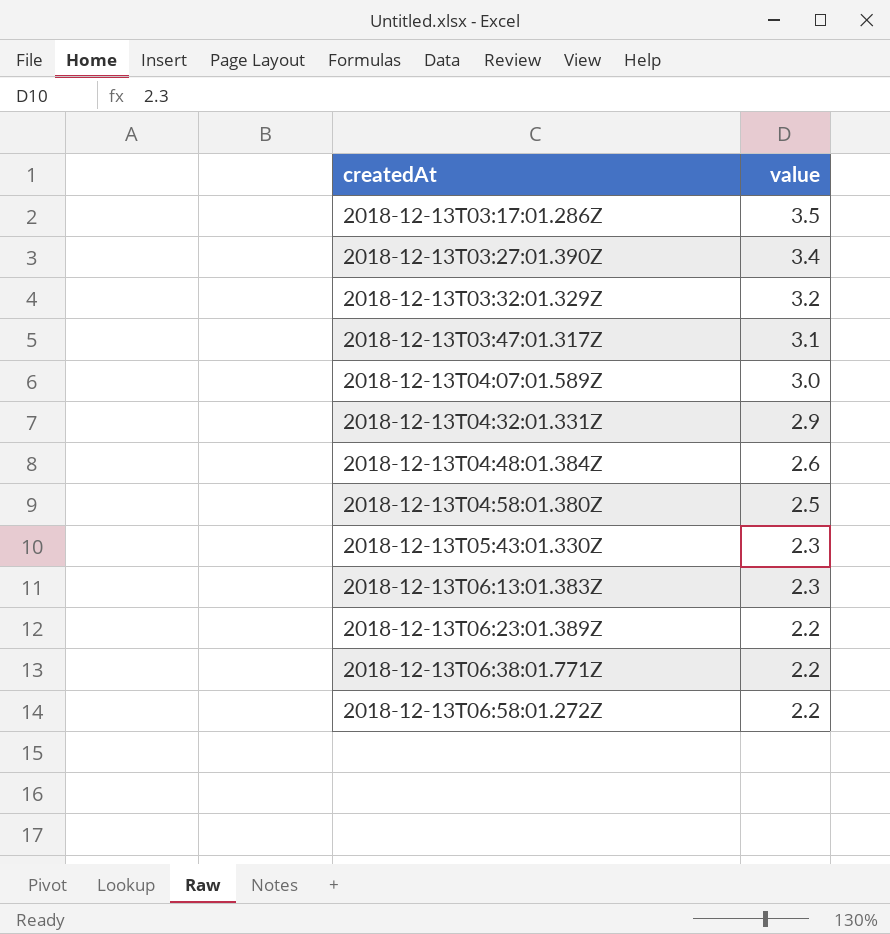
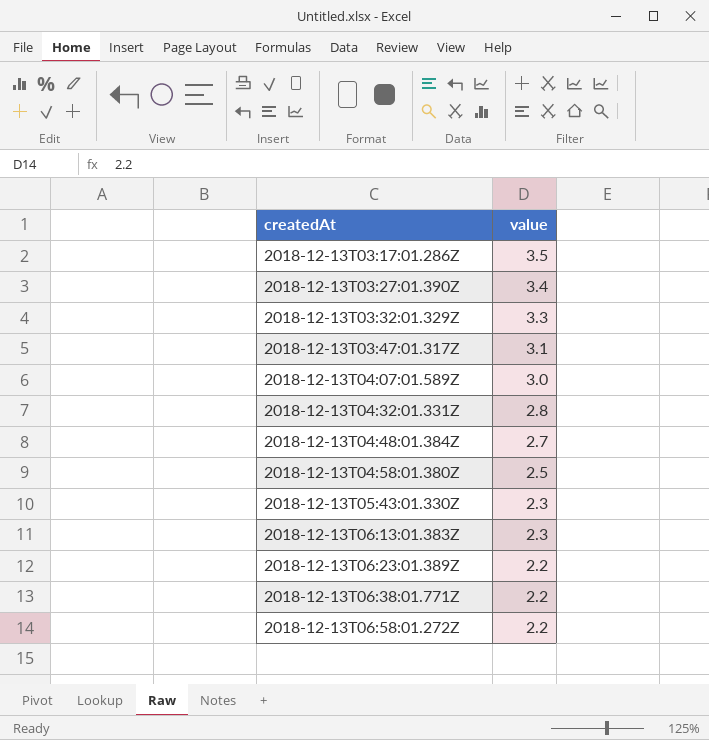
2018-12-13T03:32:01.329Z | value: 3.2 -> 3.3
2018-12-13T04:32:01.331Z | value: 2.9 -> 2.8
2018-12-13T04:48:01.384Z | value: 2.6 -> 2.7

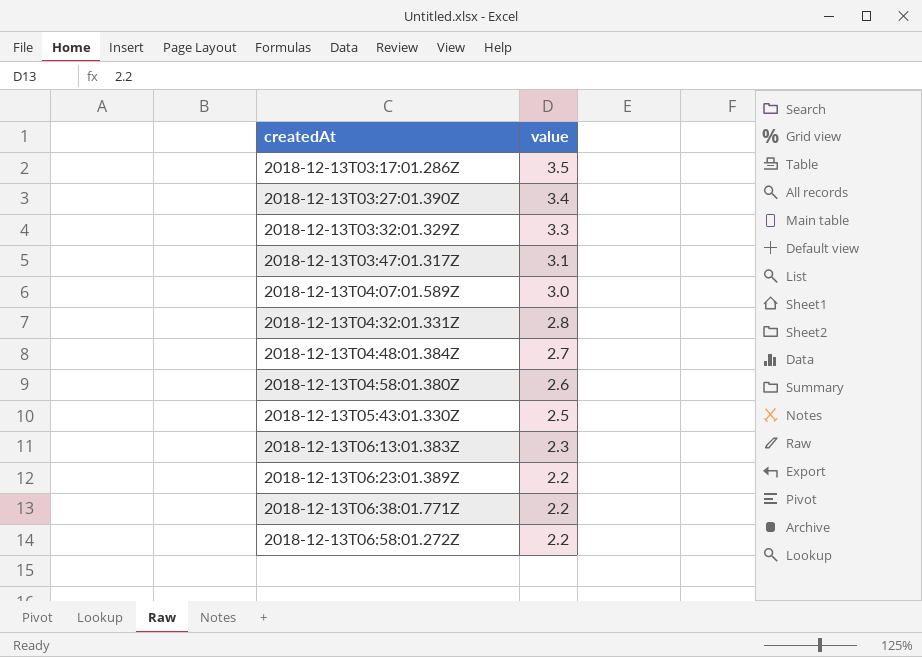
2018-12-13T04:58:01.380Z | value: 2.5 -> 2.6
2018-12-13T05:43:01.330Z | value: 2.3 -> 2.5

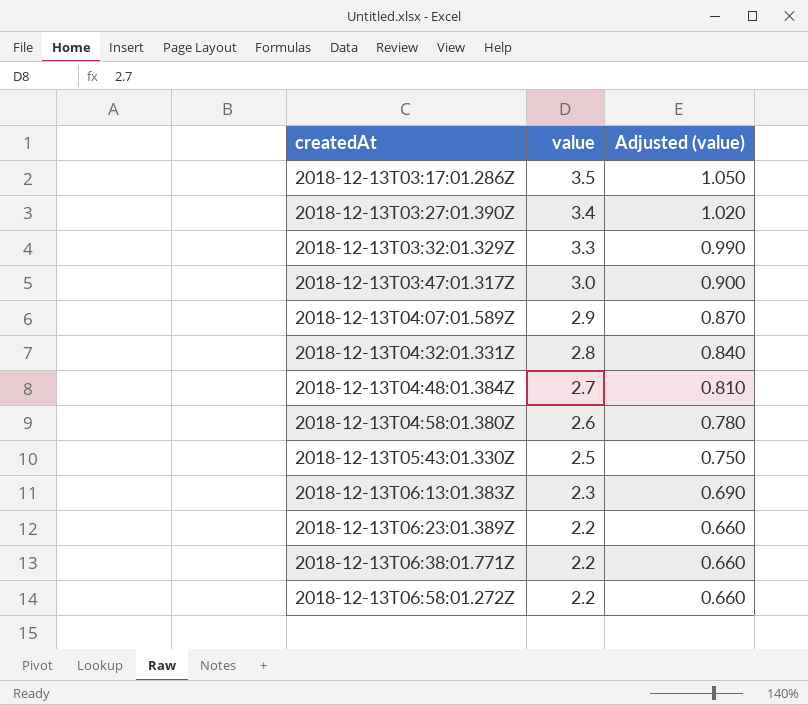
column Adjusted (value) | formula: none -> [value] * 0.3
2018-12-13T03:47:01.317Z | value: 3.1 -> 3.0
2018-12-13T04:07:01.589Z | value: 3.0 -> 2.9

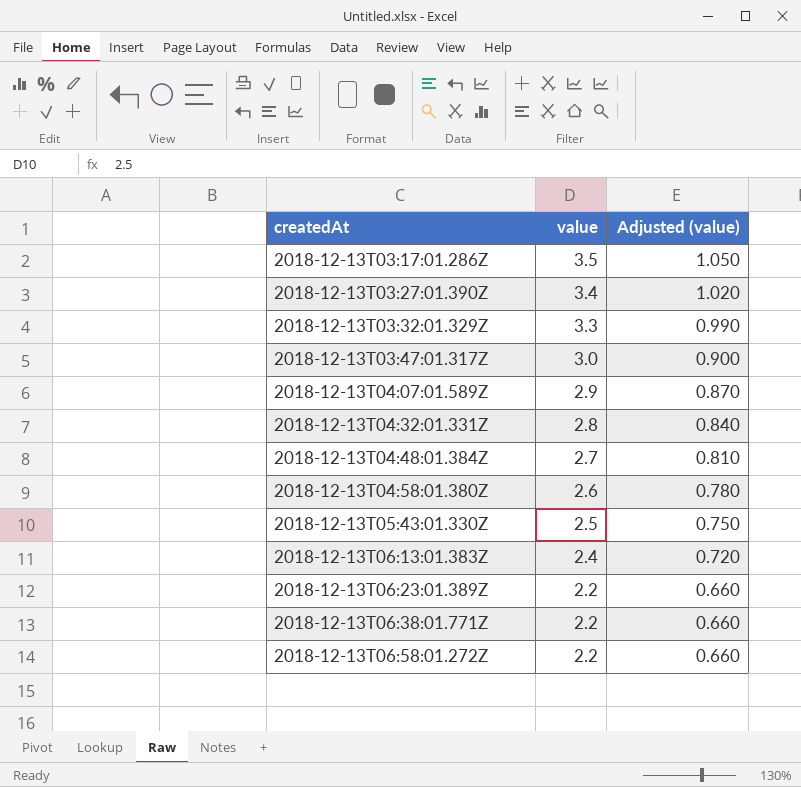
2018-12-13T06:13:01.383Z | value: 2.3 -> 2.4
2018-12-13T06:13:01.383Z | Adjusted (value): 0.690 -> 0.720

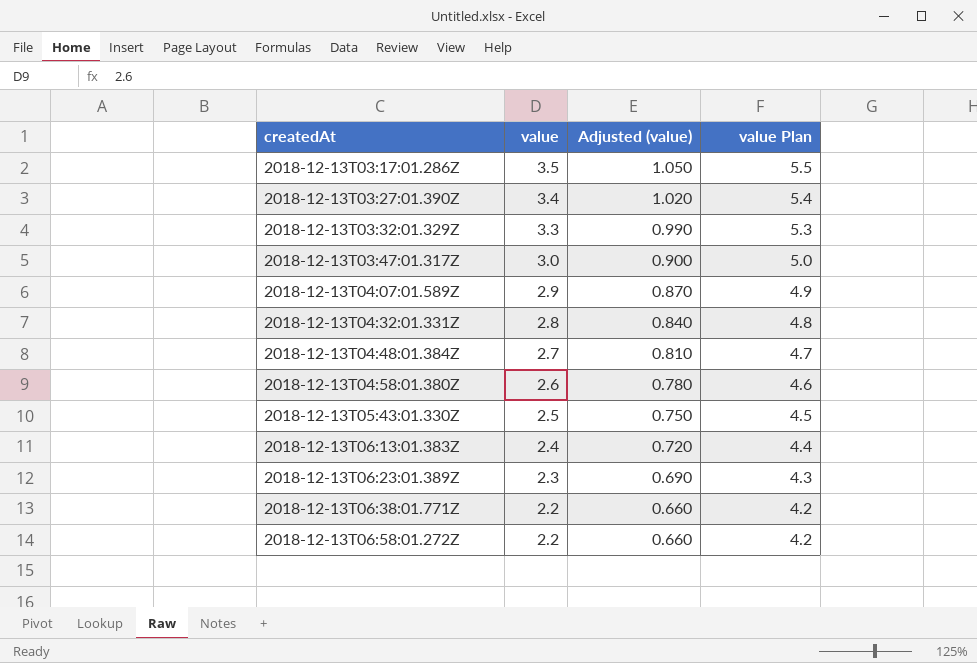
column value Plan | formula: none -> [value] + 2
2018-12-13T06:23:01.389Z | value: 2.2 -> 2.3
2018-12-13T06:23:01.389Z | Adjusted (value): 0.660 -> 0.690

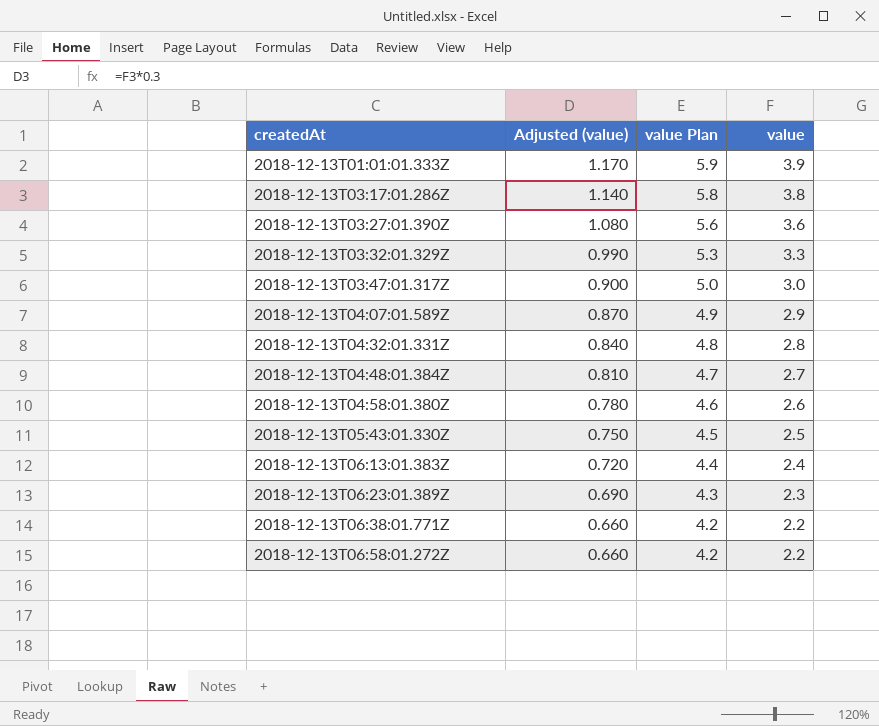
column value | position: 2 -> 4
row 2018-12-13T01:01:01.333Z: none -> 1.170 | 5.9 | 3.9
2018-12-13T03:17:01.286Z | Adjusted (value): 1.050 -> 1.140
2018-12-13T03:17:01.286Z | value Plan: 5.5 -> 5.8
2018-12-13T03:17:01.286Z | value: 3.5 -> 3.8
2018-12-13T03:27:01.390Z | Adjusted (value): 1.020 -> 1.080
2018-12-13T03:27:01.390Z | value Plan: 5.4 -> 5.6
2018-12-13T03:27:01.390Z | value: 3.4 -> 3.6

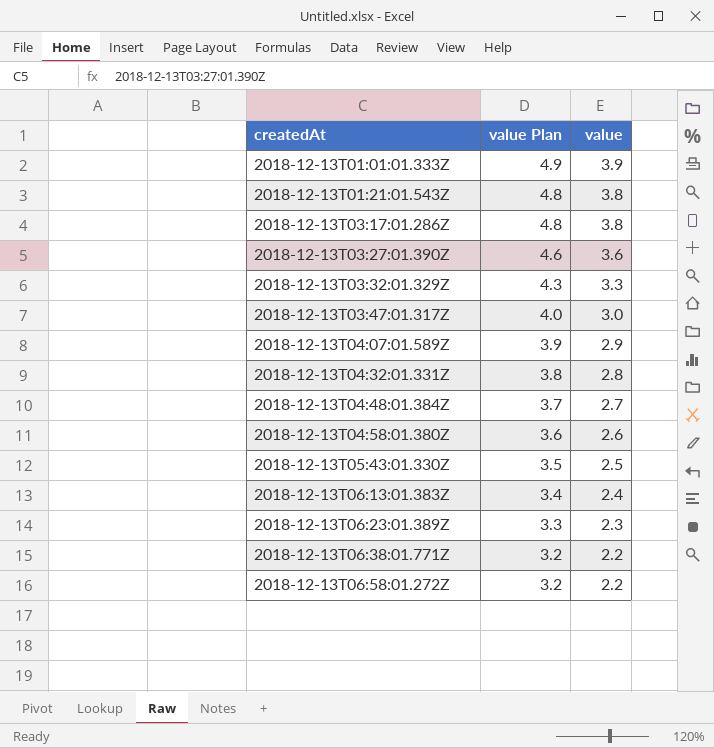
column Adjusted (value) | formula: [value] * 0.3 -> none
column value Plan | formula: [value] + 2 -> [value] + 1
row 2018-12-13T01:21:01.543Z: none -> 4.8 | 3.8

